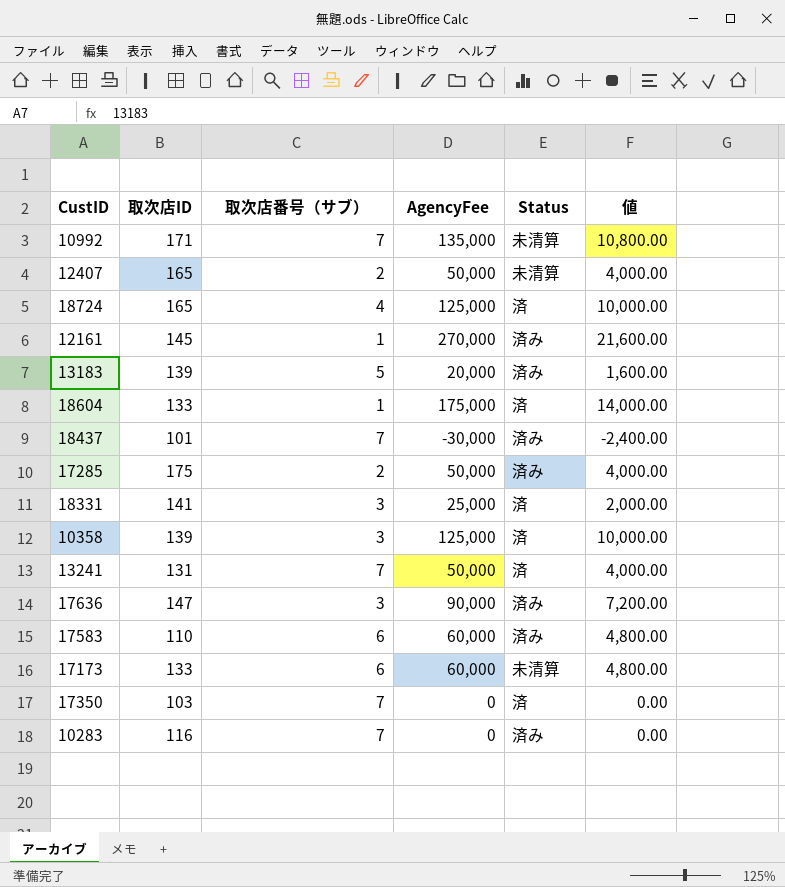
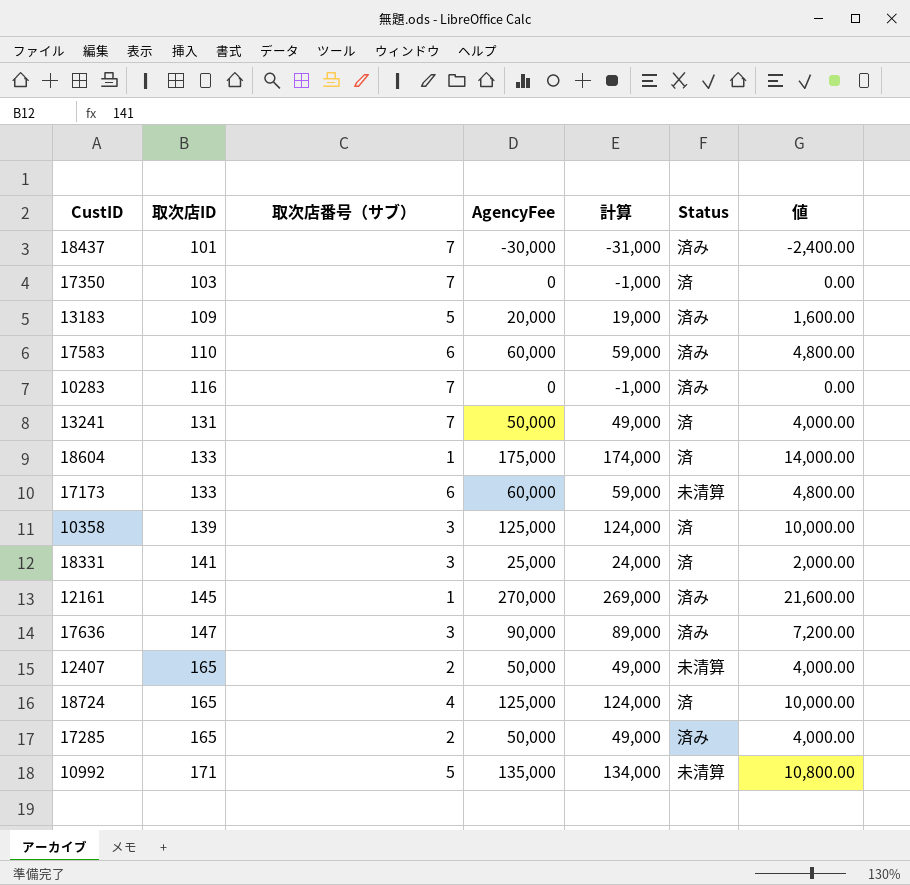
row order: none -> 取次店ID ascending
column 計算 | formula: none -> [AgencyFee] - 1000
13183 | 取次店ID: 139 -> 109
17285 | 取次店ID: 175 -> 165
10992 | 取次店番号（サブ）: 7 -> 5

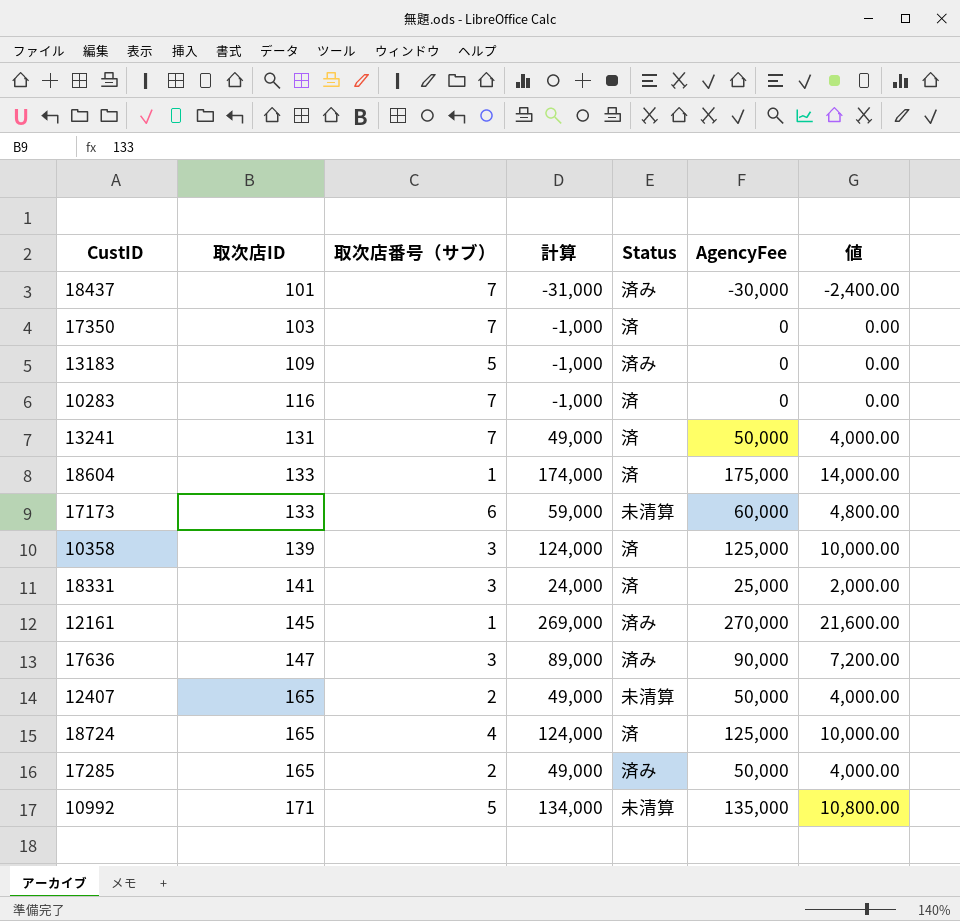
column AgencyFee | position: 4 -> 6
row 17583: 110 | 6 | 60,000 | 59,000 | 済み | 4,800.00 -> none
13183 | 計算: 19,000 -> -1,000
13183 | AgencyFee: 20,000 -> 0
13183 | 値: 1,600.00 -> 0.00
10283 | Status: 済み -> 済

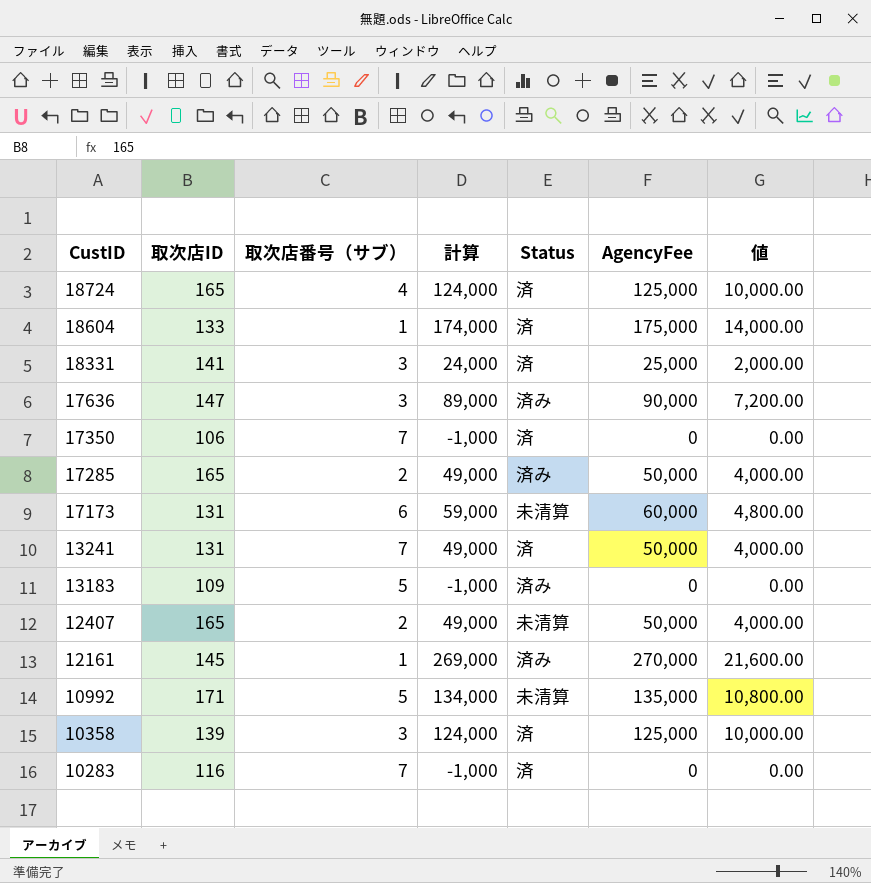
row order: 取次店ID ascending -> CustID descending
row 18437: 101 | 7 | -31,000 | 済み | -30,000 | -2,400.00 -> none
17350 | 取次店ID: 103 -> 106
17173 | 取次店ID: 133 -> 131

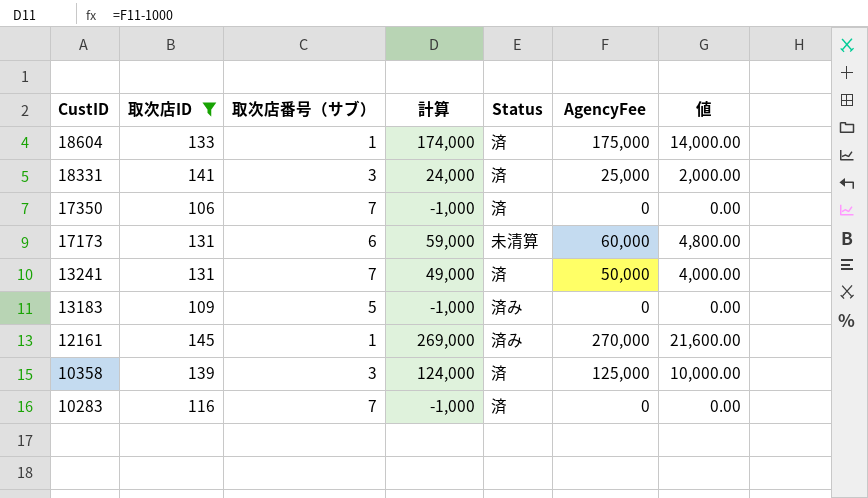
filter: none -> 取次店ID <= 145

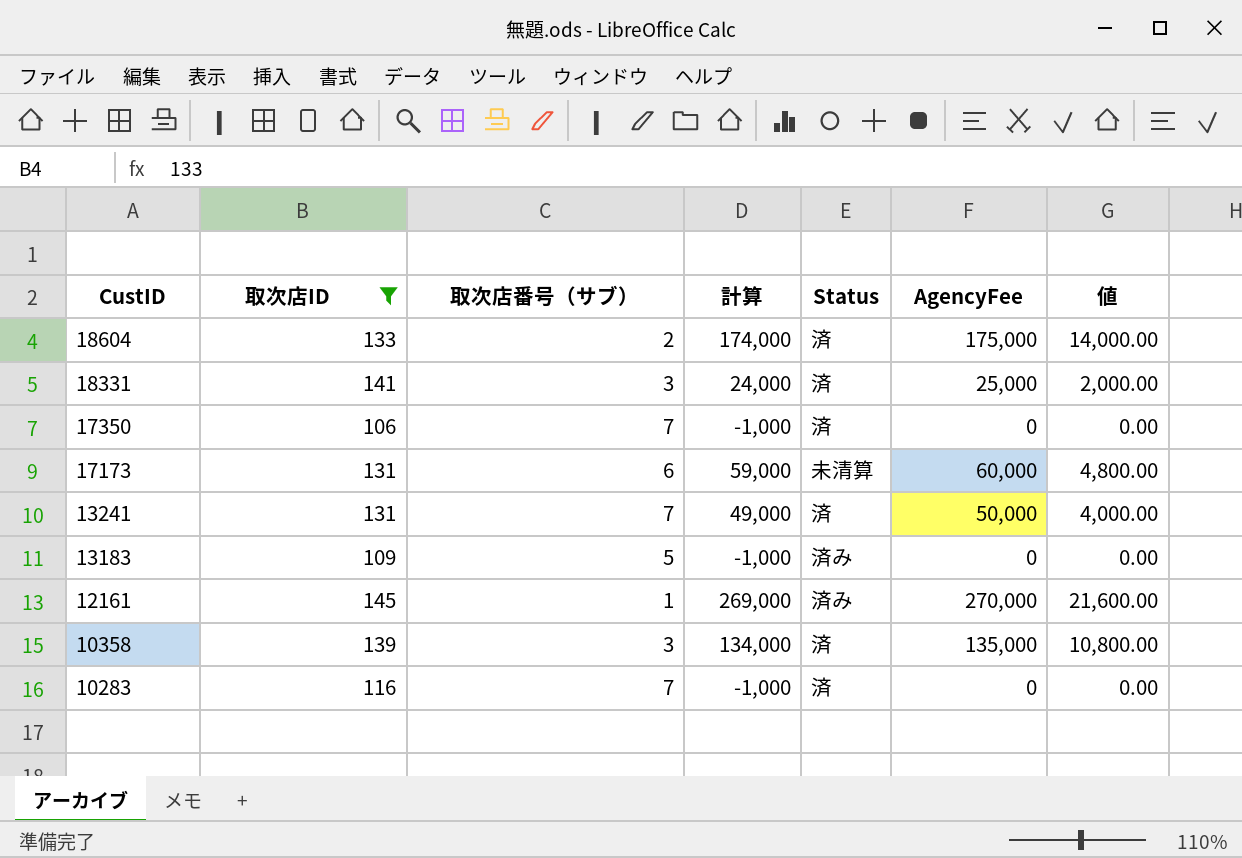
18604 | 取次店番号（サブ）: 1 -> 2
10358 | 計算: 124,000 -> 134,000
10358 | AgencyFee: 125,000 -> 135,000
10358 | 値: 10,000.00 -> 10,800.00

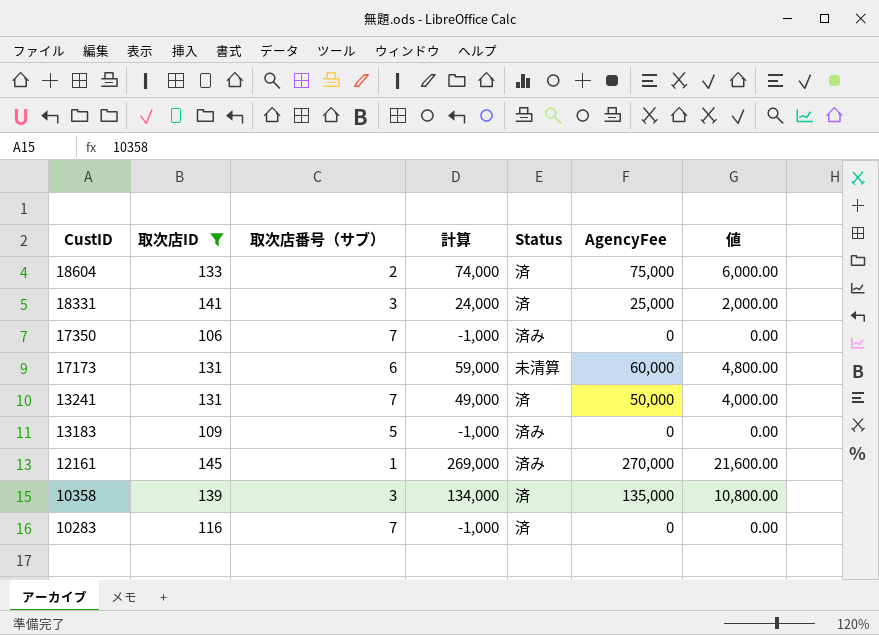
18604 | 計算: 174,000 -> 74,000
18604 | AgencyFee: 175,000 -> 75,000
18604 | 値: 14,000.00 -> 6,000.00
17350 | Status: 済 -> 済み

